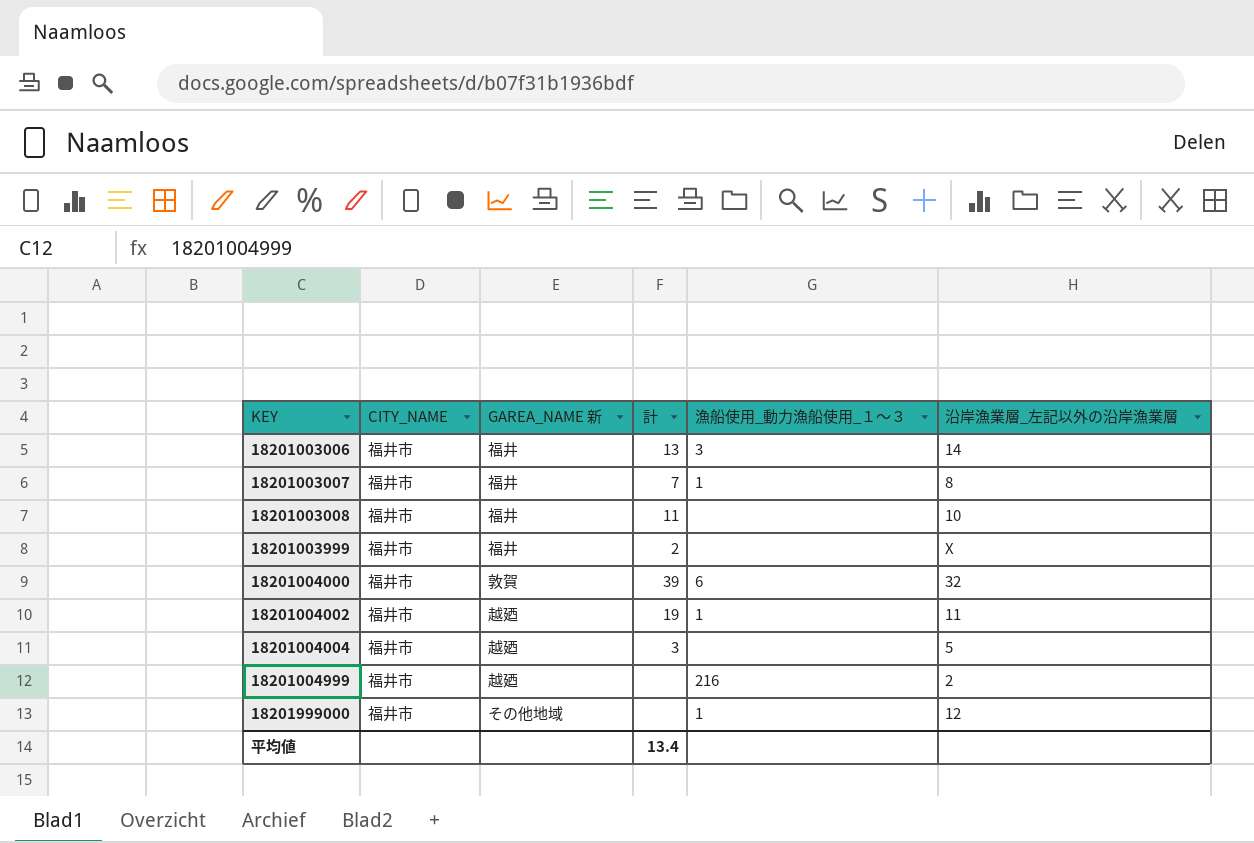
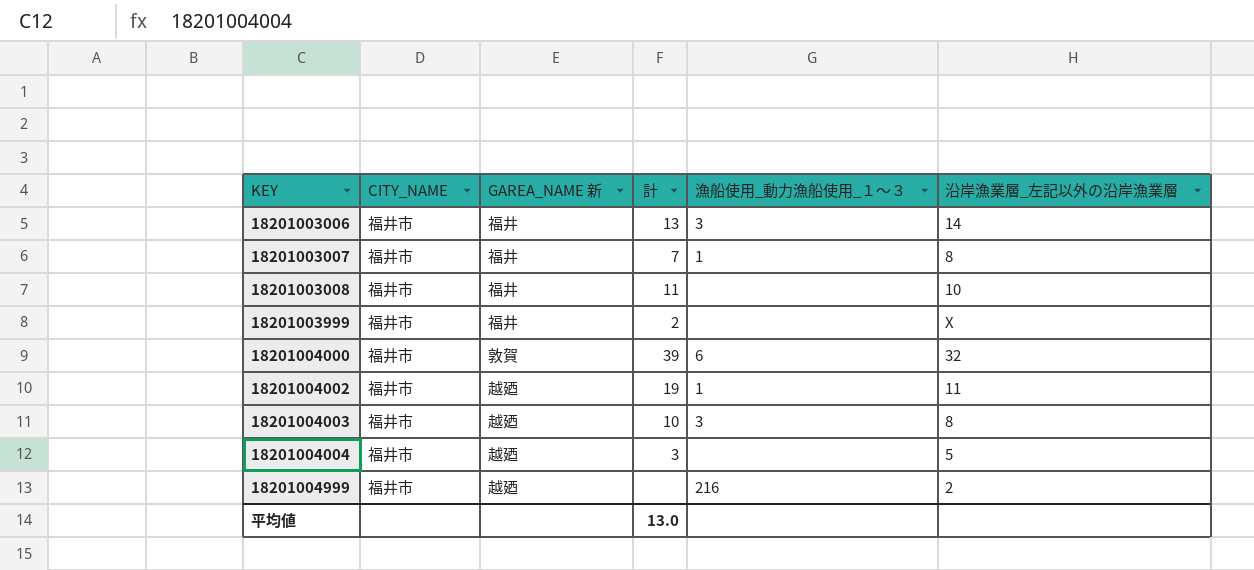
row 18201999000: 福井市 | その他地域 | none | 1 | 12 -> none
row 18201004003: none -> 福井市 | 越廼 | 10 | 3 | 8
平均値 | 計: 13.4 -> 13.0

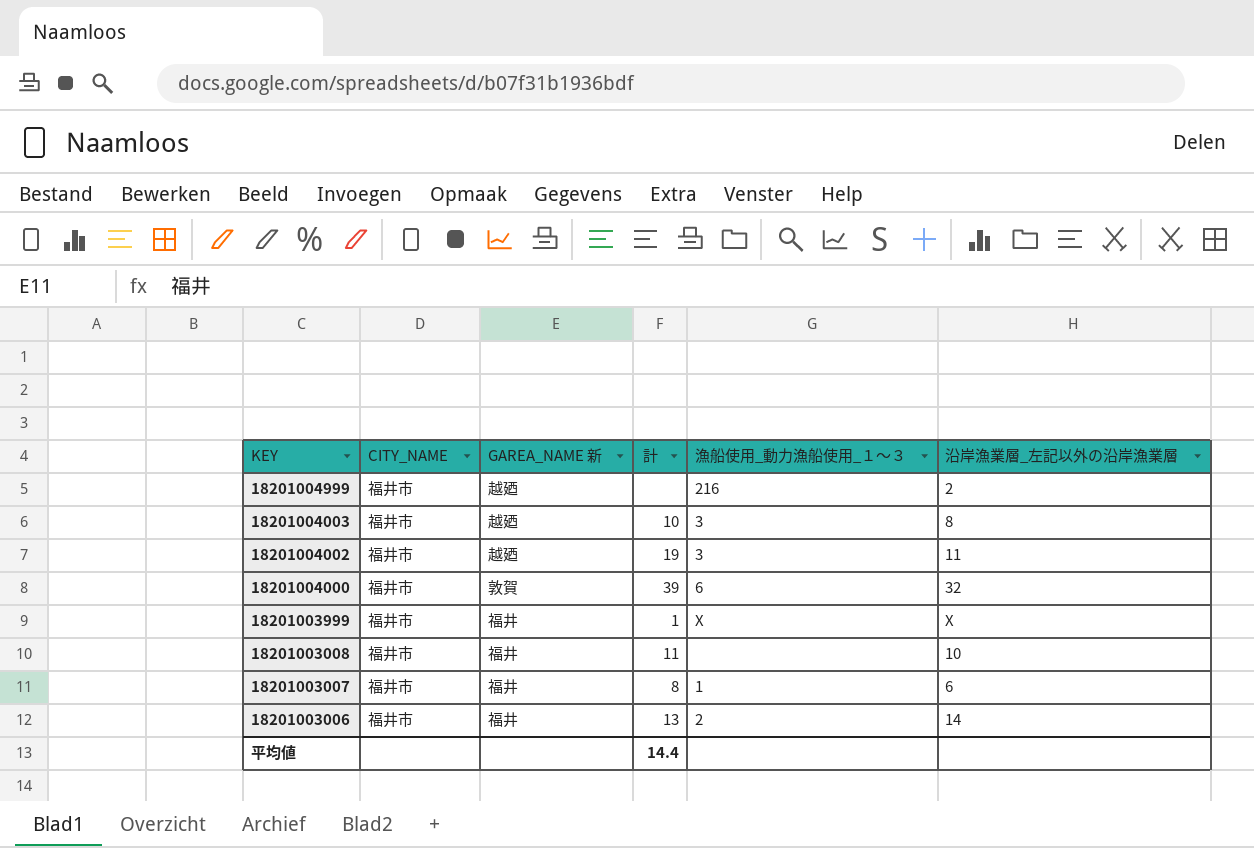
row order: KEY ascending -> KEY descending
row 18201004004: 福井市 | 越廼 | 3 | none | 5 -> none
18201004002 | 漁船使用_動力漁船使用_１～３: 1 -> 3
18201003999 | 計: 2 -> 1
18201003999 | 漁船使用_動力漁船使用_１～３: none -> X
18201003007 | 計: 7 -> 8
18201003007 | 沿岸漁業層_左記以外の沿岸漁業層: 8 -> 6
18201003006 | 漁船使用_動力漁船使用_１～３: 3 -> 2
平均値 | 計: 13.0 -> 14.4

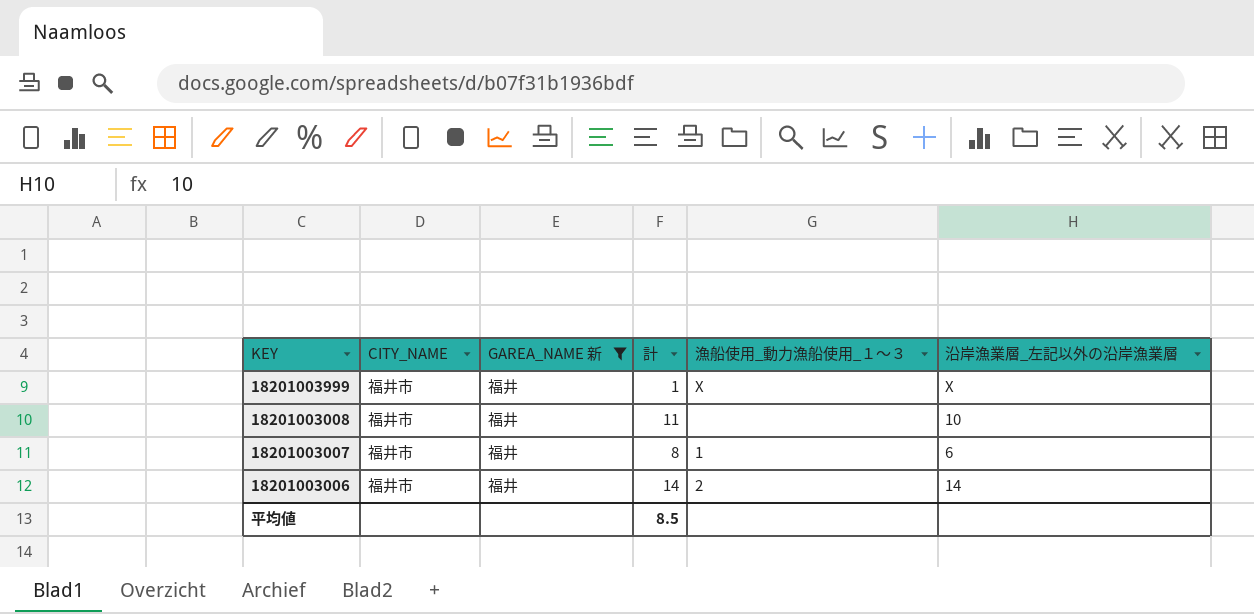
filter: none -> GAREA_NAME 新 = 福井
18201003006 | 計: 13 -> 14
平均値 | 計: 14.4 -> 8.5

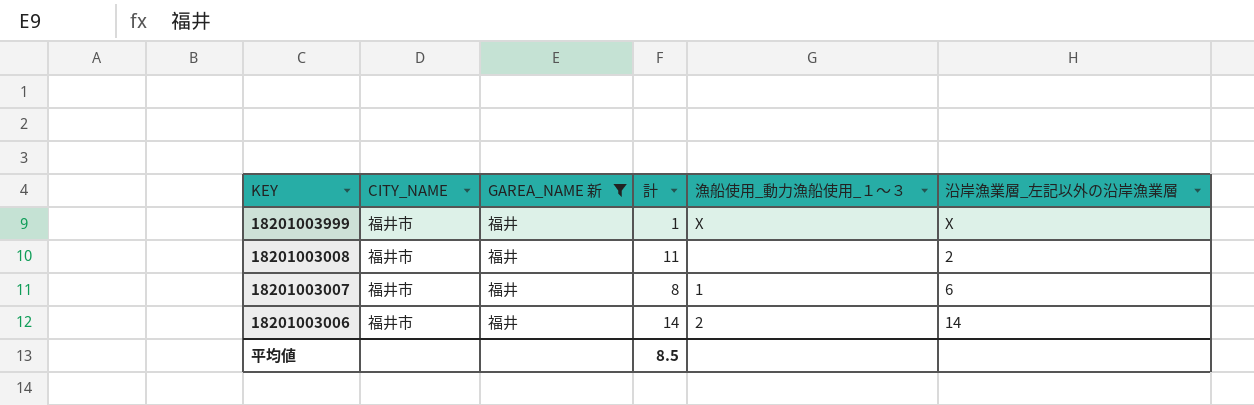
18201003008 | 沿岸漁業層_左記以外の沿岸漁業層: 10 -> 2

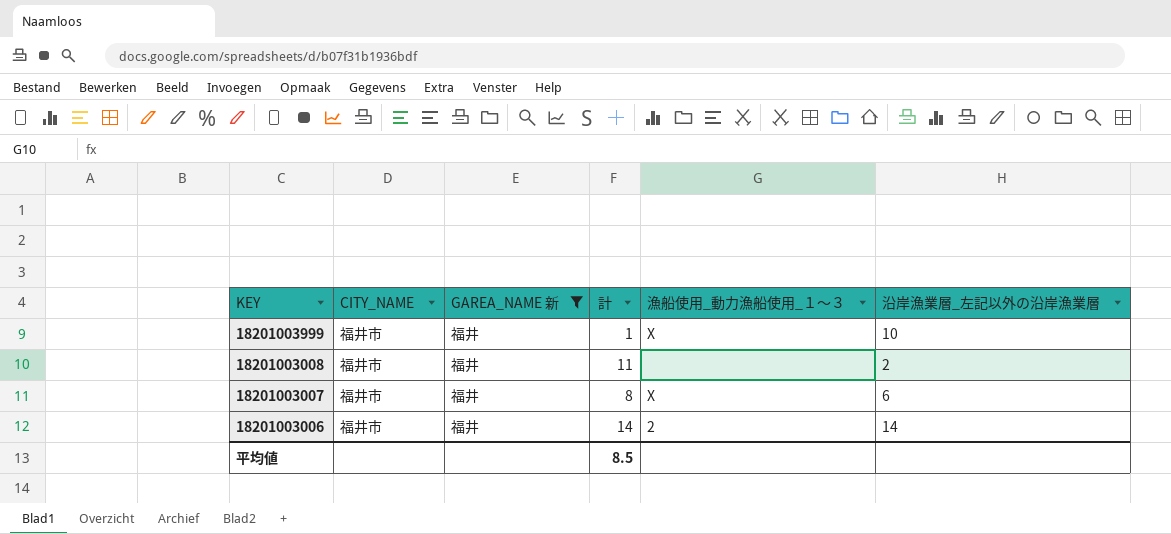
18201003999 | 沿岸漁業層_左記以外の沿岸漁業層: X -> 10
18201003007 | 漁船使用_動力漁船使用_１～３: 1 -> X

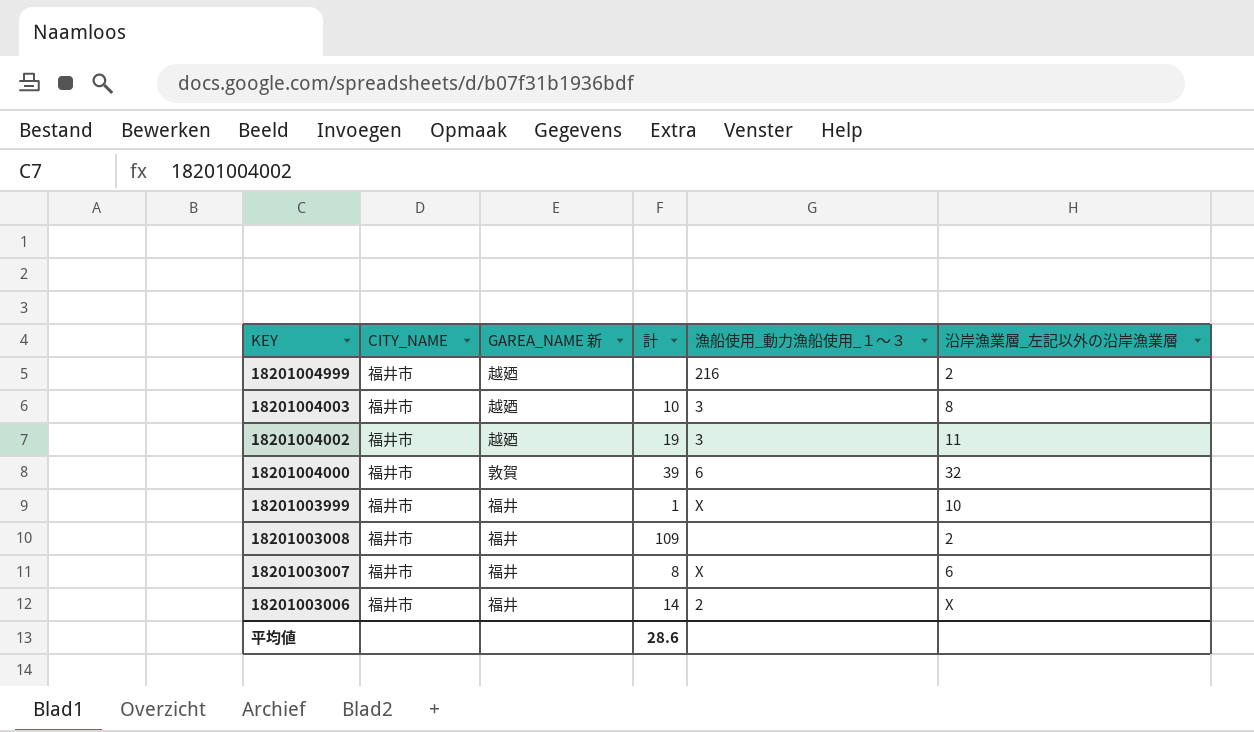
filter: GAREA_NAME 新 = 福井 -> none
18201003008 | 計: 11 -> 109
18201003006 | 沿岸漁業層_左記以外の沿岸漁業層: 14 -> X
平均値 | 計: 8.5 -> 28.6

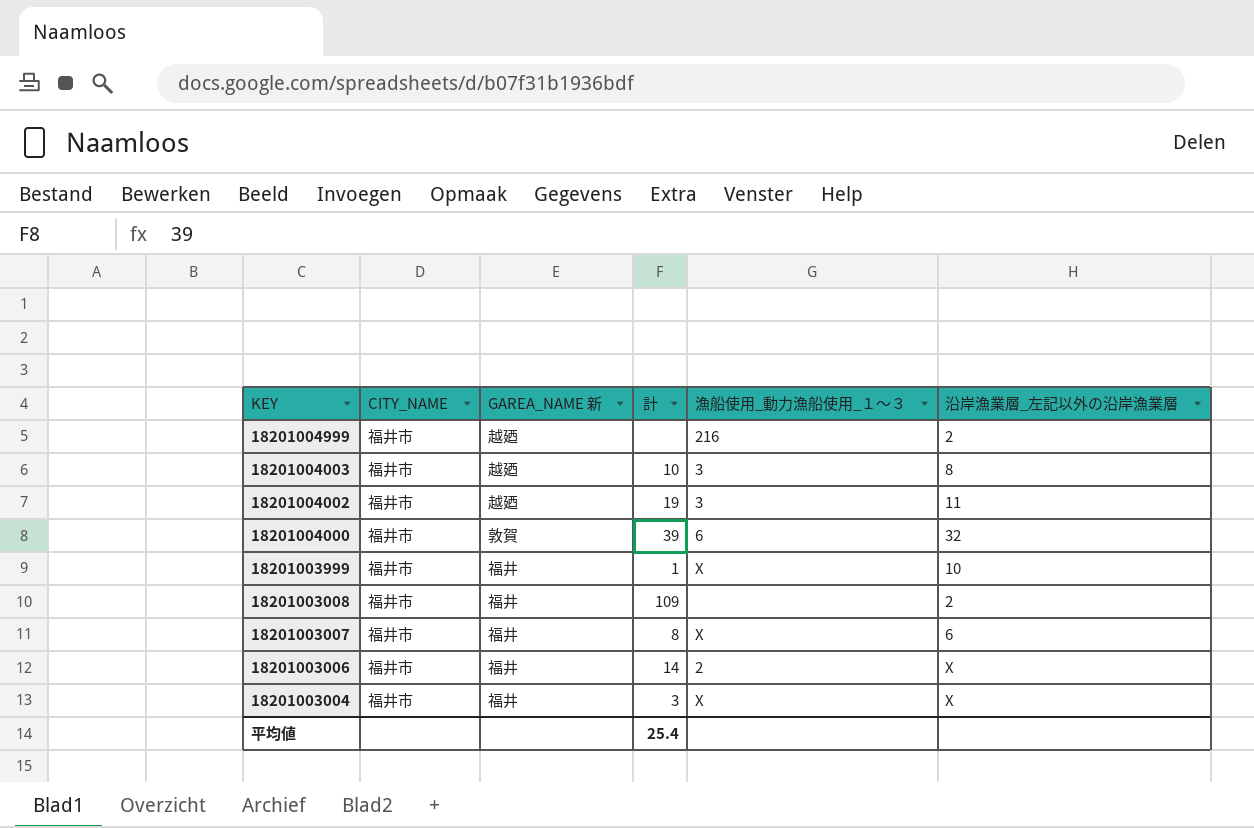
row 18201003004: none -> 福井市 | 福井 | 3 | X | X
平均値 | 計: 28.6 -> 25.4

